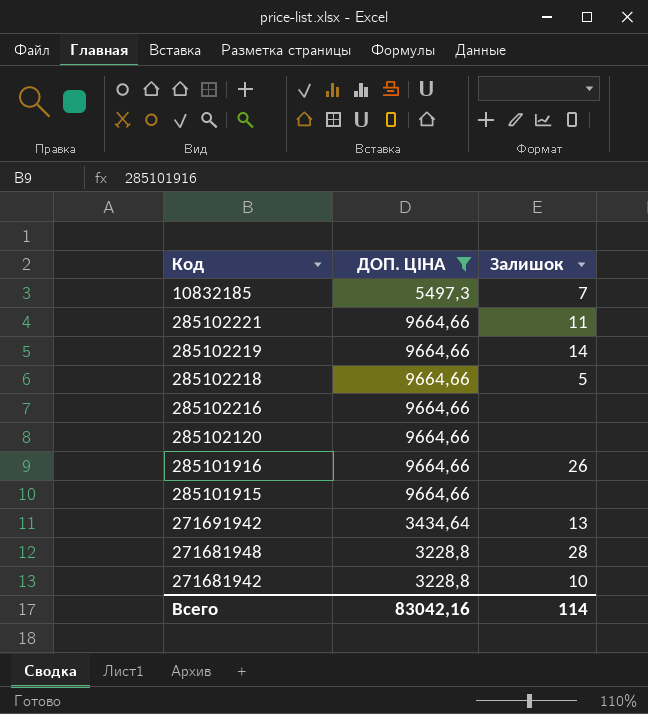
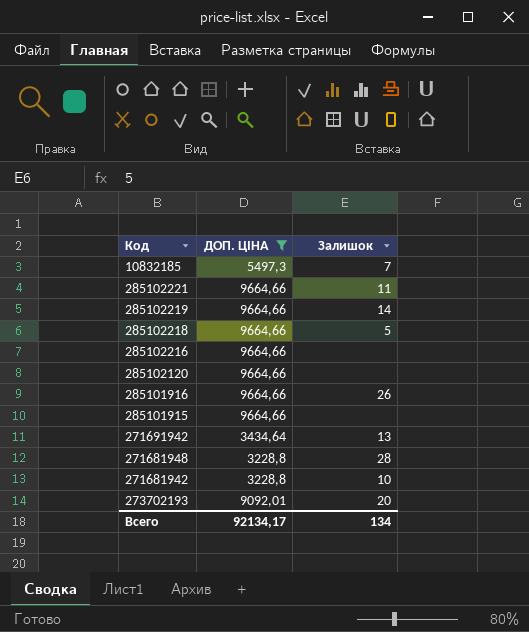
row 273702193: none -> 9092,01 | 20
Всего | ДОП. ЦІНА: 83042,16 -> 92134,17
Всего | Залишок: 114 -> 134

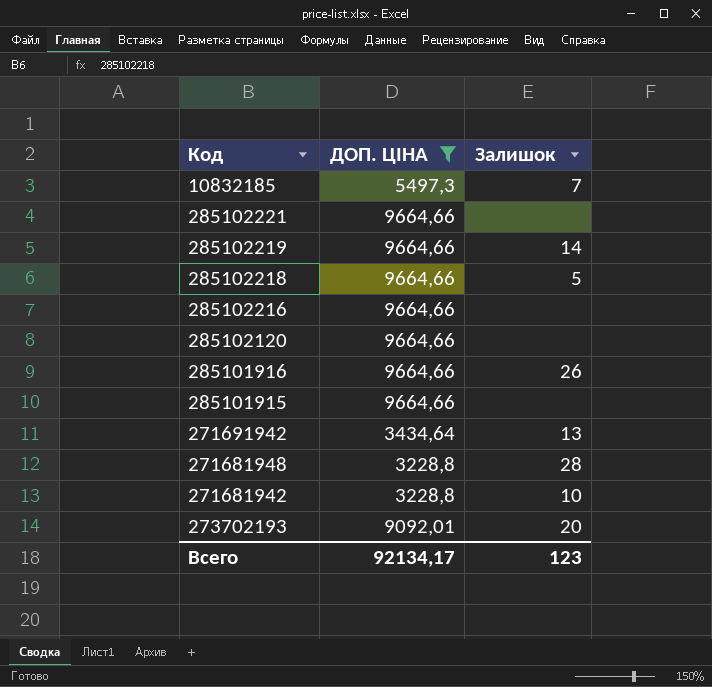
285102221 | Залишок: 11 -> none
Всего | Залишок: 134 -> 123

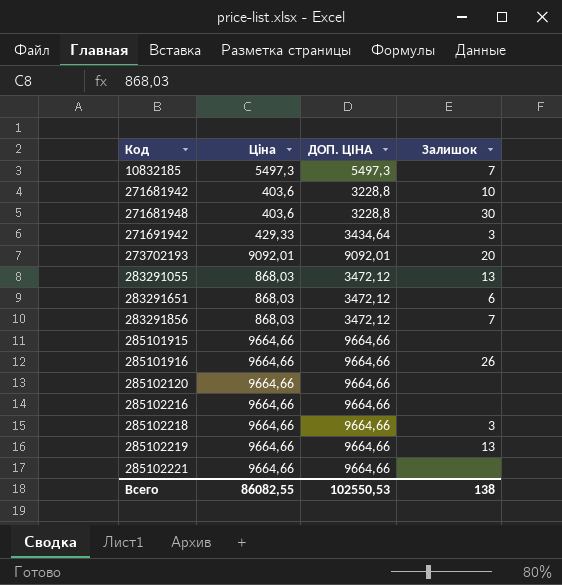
filter: ДОП. ЦІНА != 3472,12 -> none
row order: none -> Код ascending
column Ціна | position: none -> 2
271681948 | Залишок: 28 -> 30
271691942 | Залишок: 13 -> 3
285102218 | Залишок: 5 -> 3
285102219 | Залишок: 14 -> 13
Всего | ДОП. ЦІНА: 92134,17 -> 102550,53
Всего | Залишок: 123 -> 138

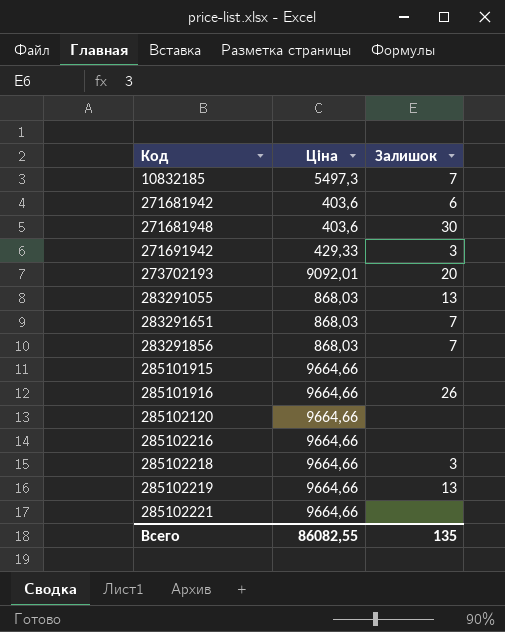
column ДОП. ЦІНА | position: 3 -> none
271681942 | Залишок: 10 -> 6
283291651 | Залишок: 6 -> 7
Всего | Залишок: 138 -> 135

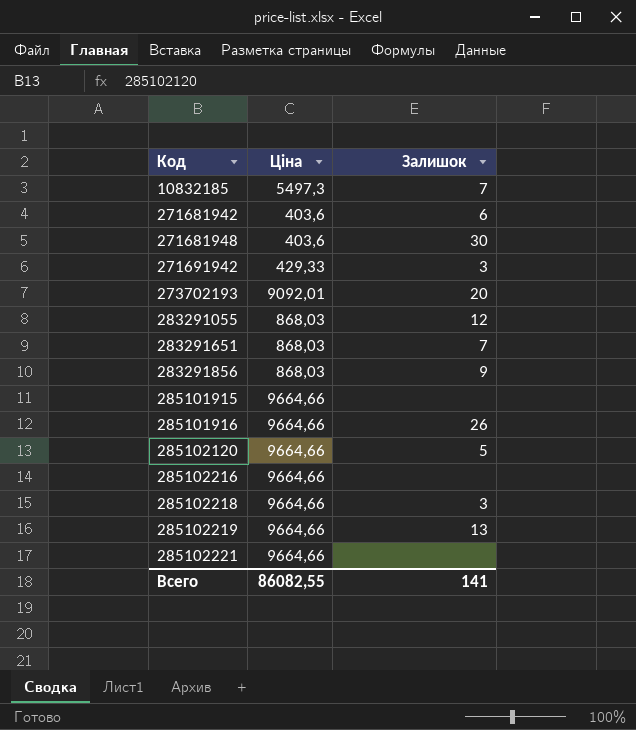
283291055 | Залишок: 13 -> 12
283291856 | Залишок: 7 -> 9
285102120 | Залишок: none -> 5
Всего | Залишок: 135 -> 141

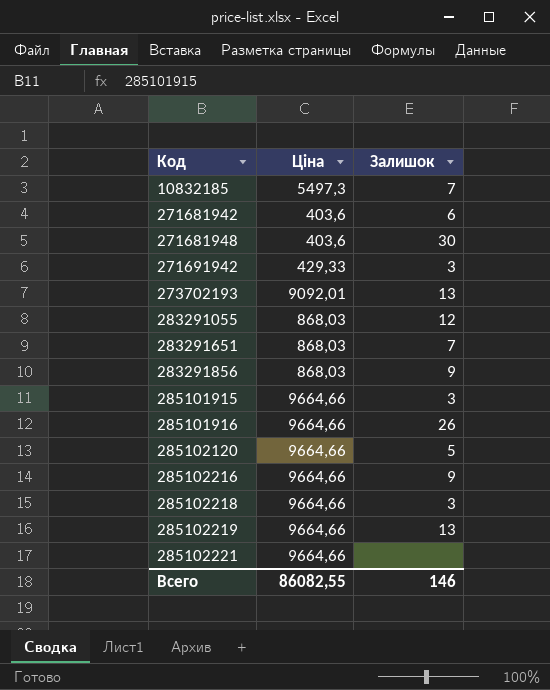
273702193 | Залишок: 20 -> 13
285101915 | Залишок: none -> 3
285102216 | Залишок: none -> 9
Всего | Залишок: 141 -> 146

